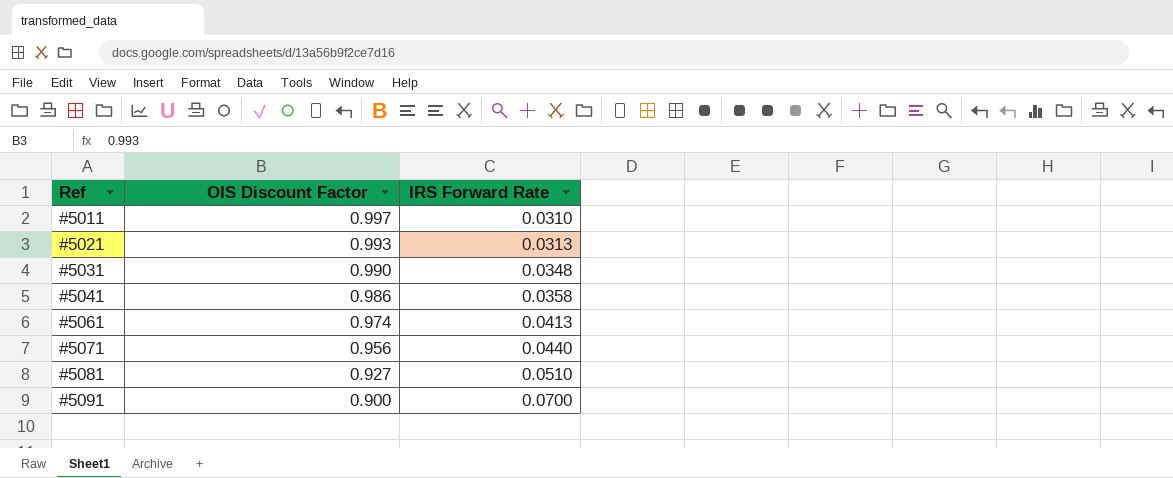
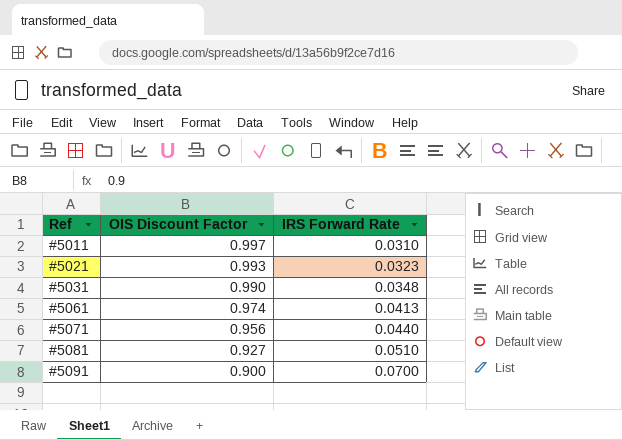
row #5041: 0.986 | 0.0358 -> none
#5021 | IRS Forward Rate: 0.0313 -> 0.0323

